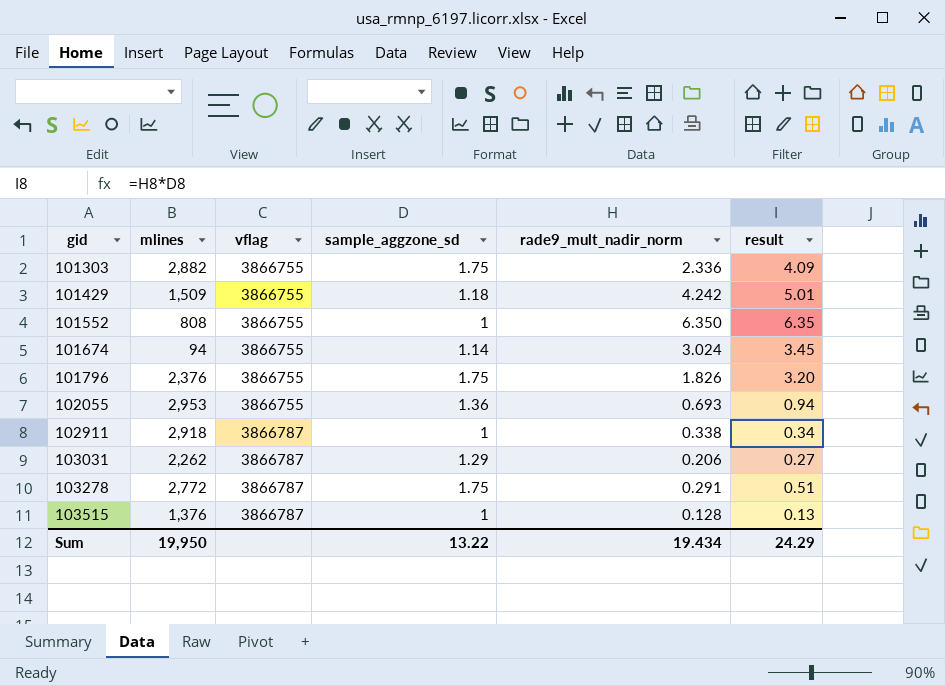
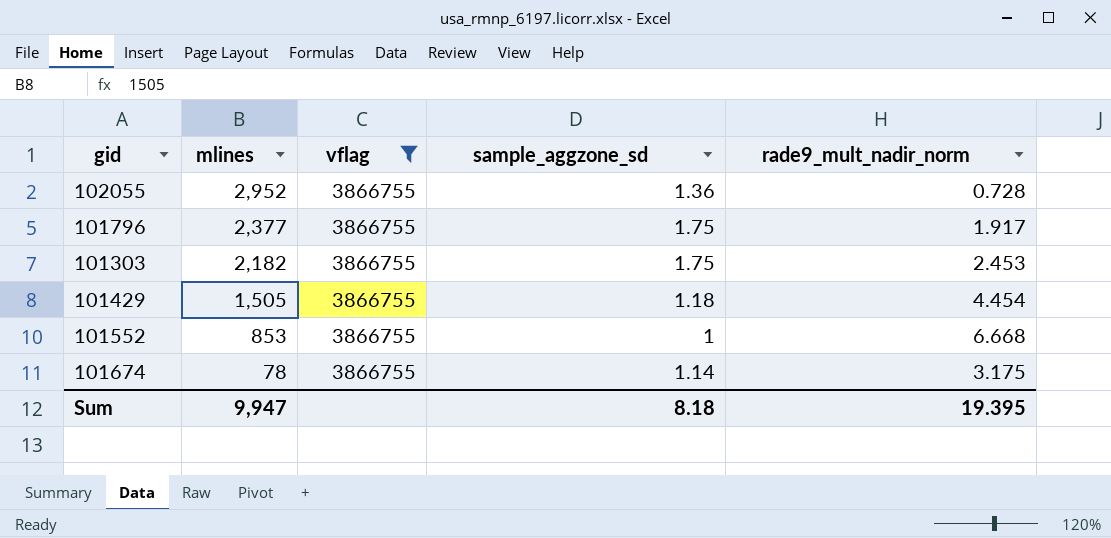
filter: none -> vflag = 3866755
row order: gid ascending -> mlines descending
column result | formula: [sample_aggzone_sd] * [rade9_mult_nadir_norm] -> none
102055 | mlines: 2,953 -> 2,952
102055 | rade9_mult_nadir_norm: 0.693 -> 0.728
101796 | mlines: 2,376 -> 2,377
101796 | rade9_mult_nadir_norm: 1.826 -> 1.917
101303 | mlines: 2,882 -> 2,182
101303 | rade9_mult_nadir_norm: 2.336 -> 2.453
101429 | mlines: 1,509 -> 1,505
101429 | rade9_mult_nadir_norm: 4.242 -> 4.454
101552 | mlines: 808 -> 853
101552 | rade9_mult_nadir_norm: 6.350 -> 6.668
101674 | mlines: 94 -> 78
101674 | rade9_mult_nadir_norm: 3.024 -> 3.175
Sum | mlines: 19,950 -> 9,947
Sum | sample_aggzone_sd: 13.22 -> 8.18
Sum | rade9_mult_nadir_norm: 19.434 -> 19.395

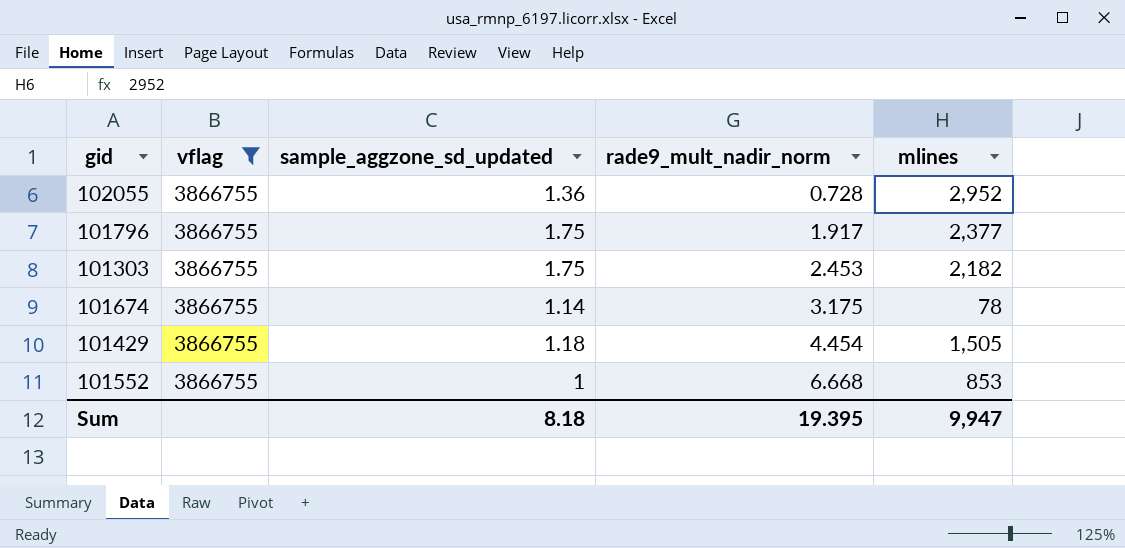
row order: mlines descending -> rade9_mult_nadir_norm ascending
column name: sample_aggzone_sd -> sample_aggzone_sd_updated
column mlines | position: 2 -> 5

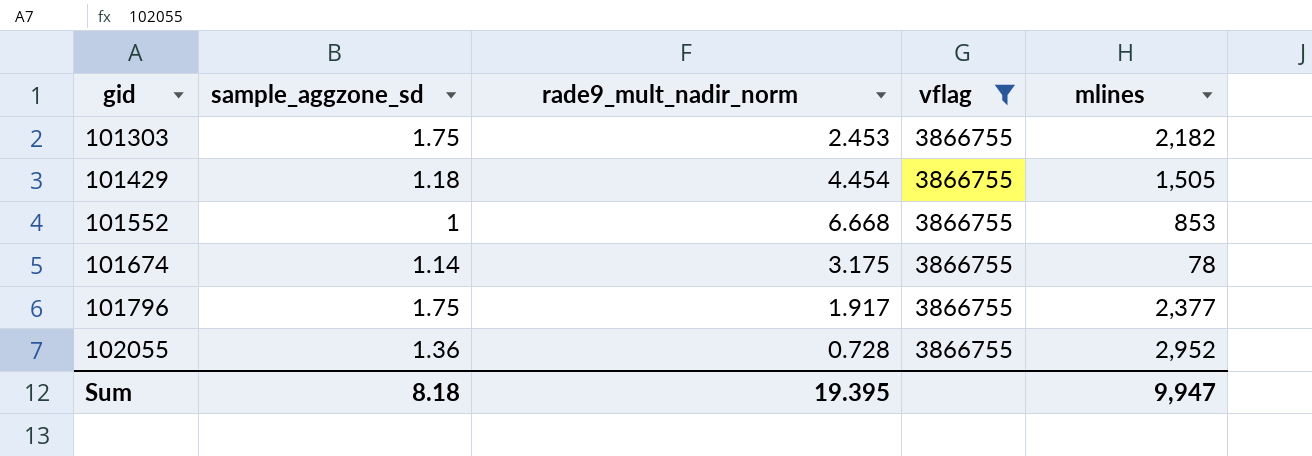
row order: rade9_mult_nadir_norm ascending -> gid ascending
column name: sample_aggzone_sd_updated -> sample_aggzone_sd
column vflag | position: 2 -> 4

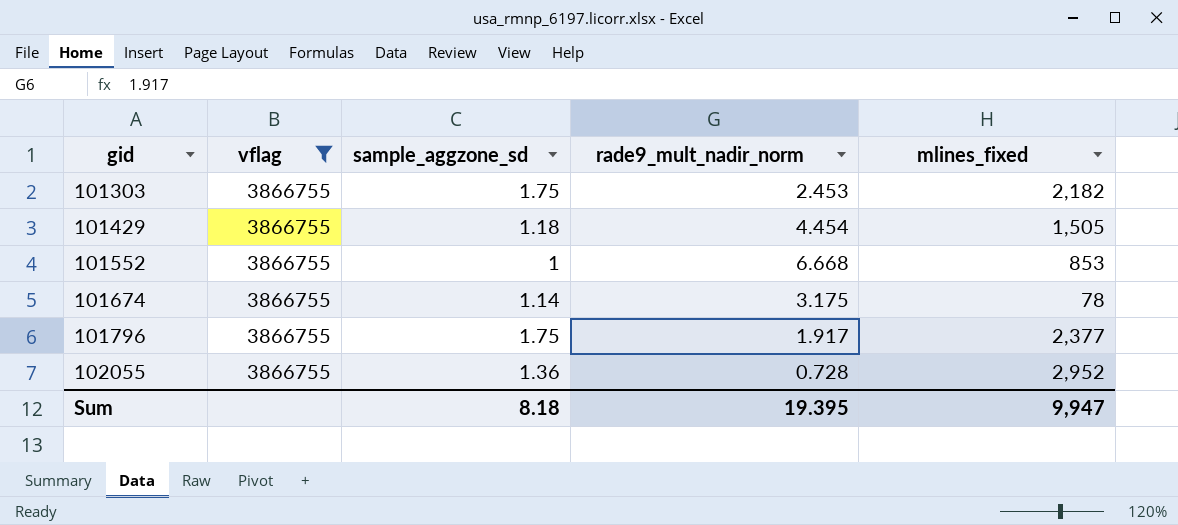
column vflag | position: 4 -> 2
column name: mlines -> mlines_fixed

